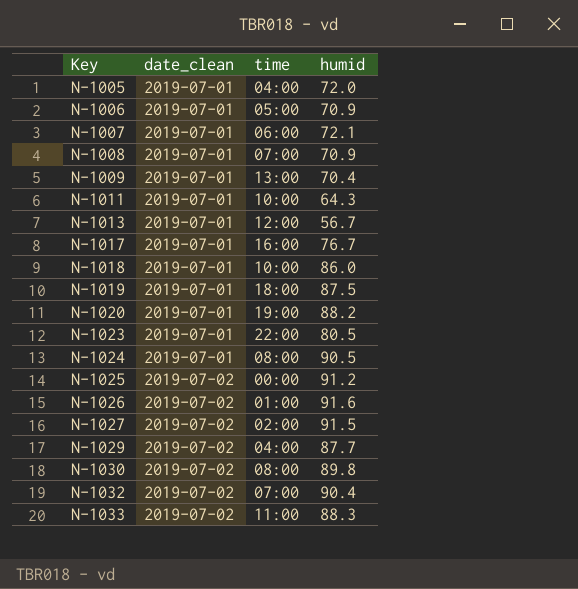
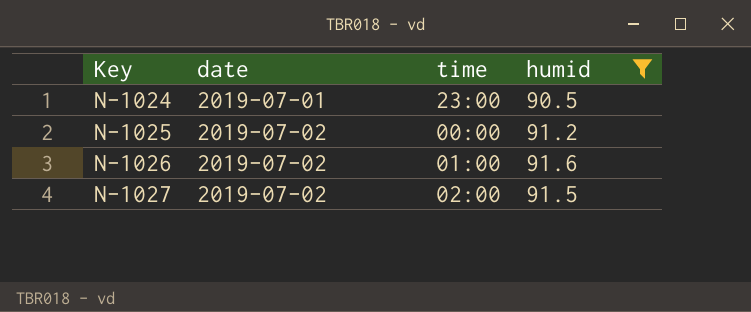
filter: none -> humid >= 90.5
column name: date_clean -> date
N-1024 | time: 08:00 -> 23:00

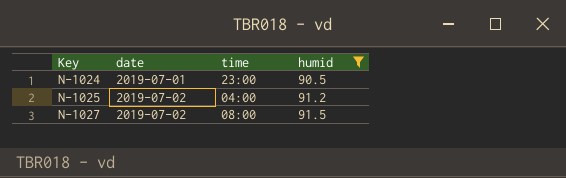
row N-1026: 2019-07-02 | 01:00 | 91.6 -> none
N-1025 | time: 00:00 -> 04:00
N-1027 | time: 02:00 -> 08:00

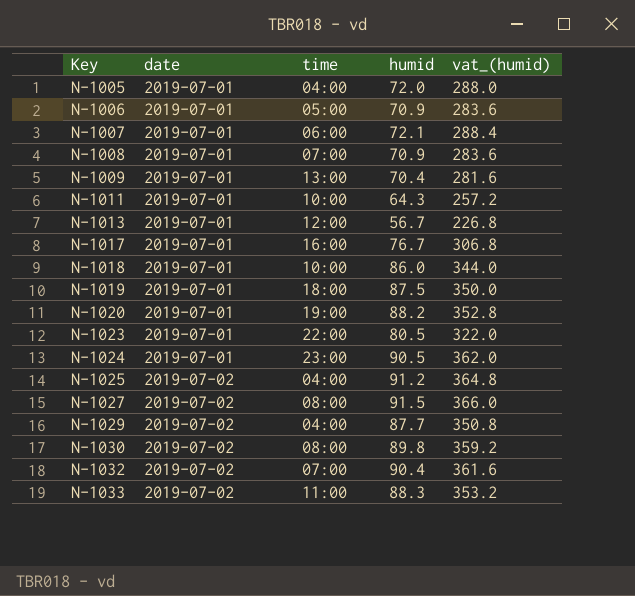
filter: humid >= 90.5 -> none
column vat_(humid) | formula: none -> [humid] * 4

